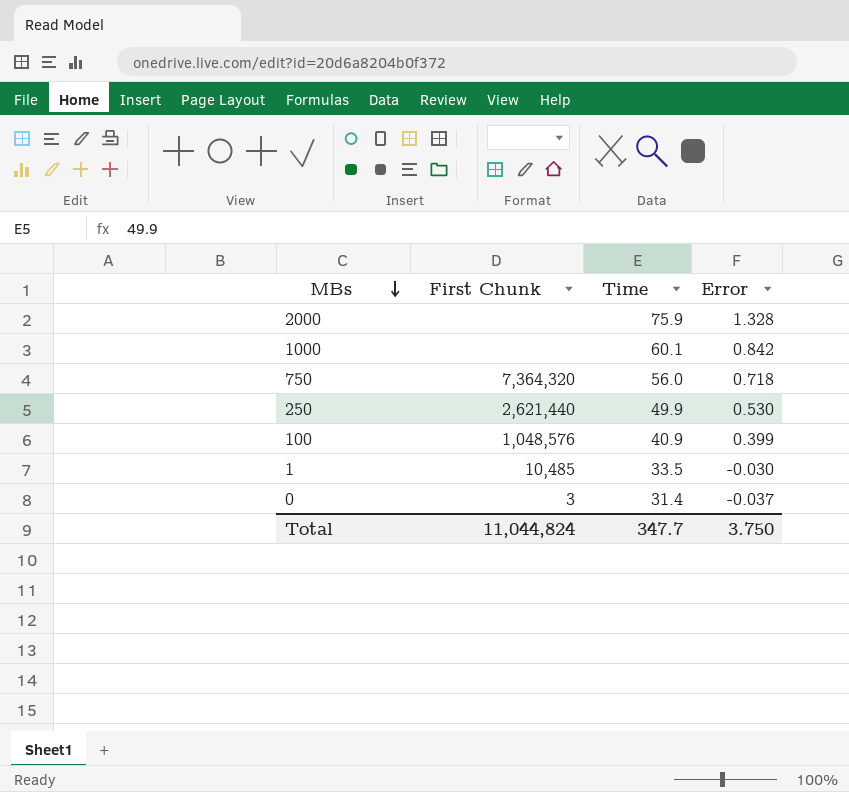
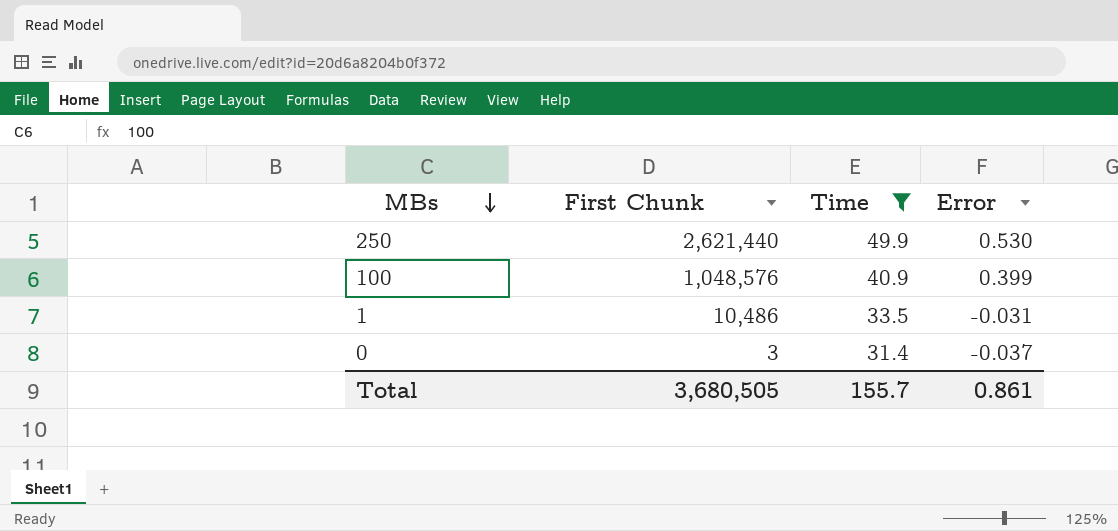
filter: none -> Time <= 49.9
1 | First Chunk: 10,485 -> 10,486
1 | Error: -0.030 -> -0.031
Total | First Chunk: 11,044,824 -> 3,680,505
Total | Time: 347.7 -> 155.7
Total | Error: 3.750 -> 0.861

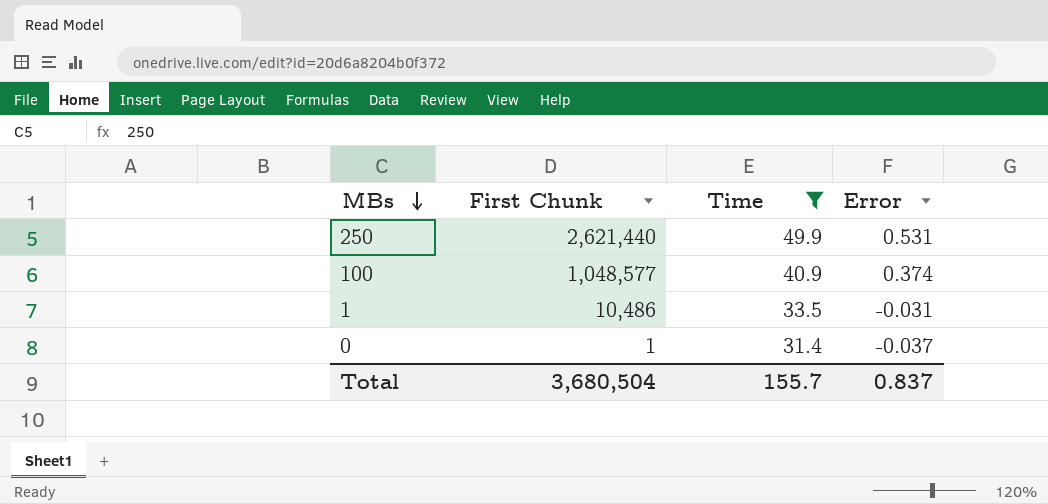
250 | Error: 0.530 -> 0.531
100 | First Chunk: 1,048,576 -> 1,048,577
100 | Error: 0.399 -> 0.374
0 | First Chunk: 3 -> 1
Total | First Chunk: 3,680,505 -> 3,680,504
Total | Error: 0.861 -> 0.837

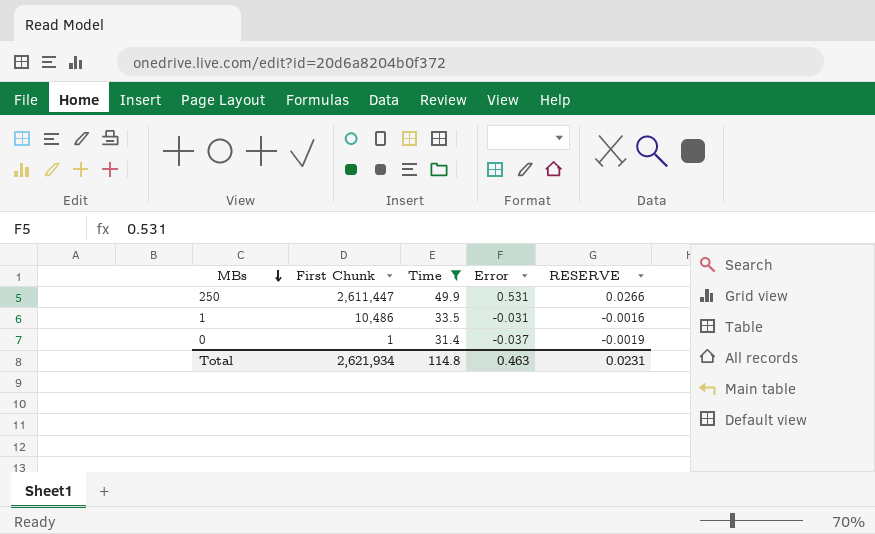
column RESERVE | formula: none -> [Error] * 0.05
row 100: 1,048,577 | 40.9 | 0.374 -> none
250 | First Chunk: 2,621,440 -> 2,611,447
Total | First Chunk: 3,680,504 -> 2,621,934
Total | Time: 155.7 -> 114.8
Total | Error: 0.837 -> 0.463

